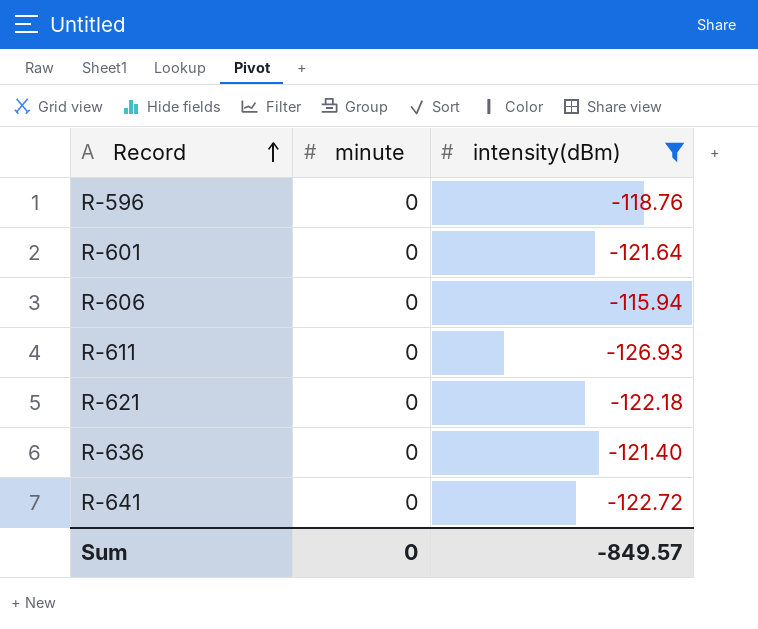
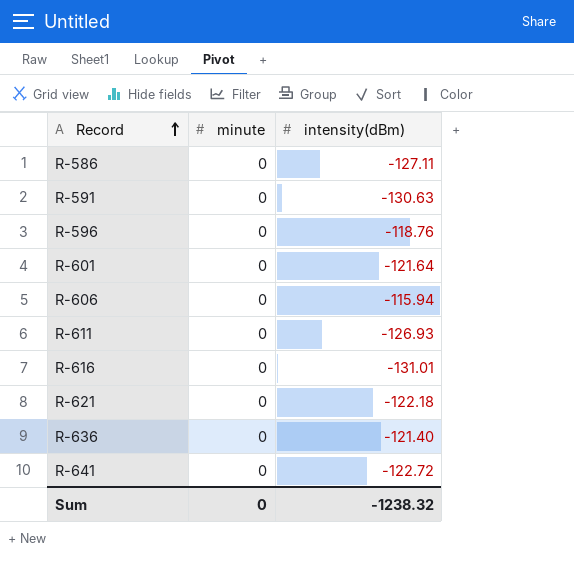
filter: intensity(dBm) >= -126.93 -> none
Sum | intensity(dBm): -849.57 -> -1238.32

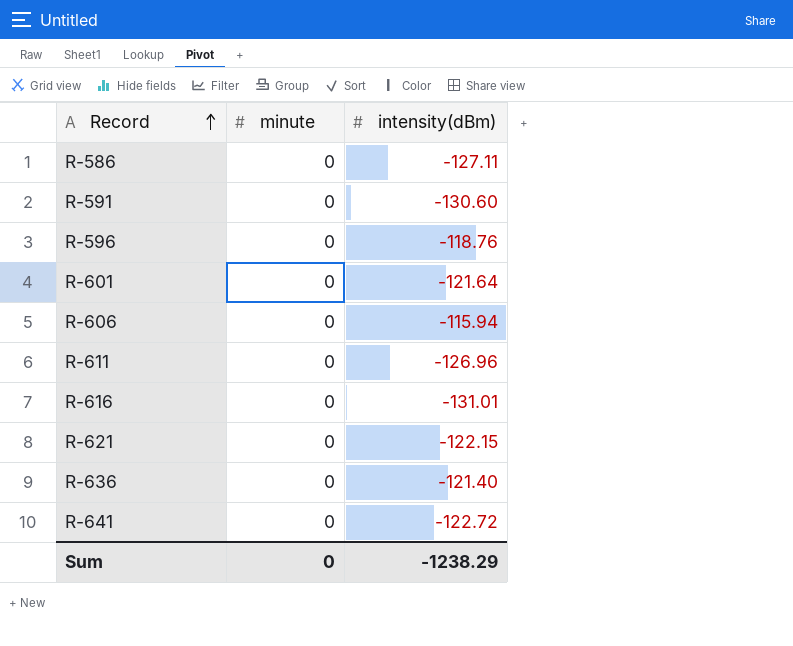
R-591 | intensity(dBm): -130.63 -> -130.60
R-611 | intensity(dBm): -126.93 -> -126.96
R-621 | intensity(dBm): -122.18 -> -122.15
Sum | intensity(dBm): -1238.32 -> -1238.29

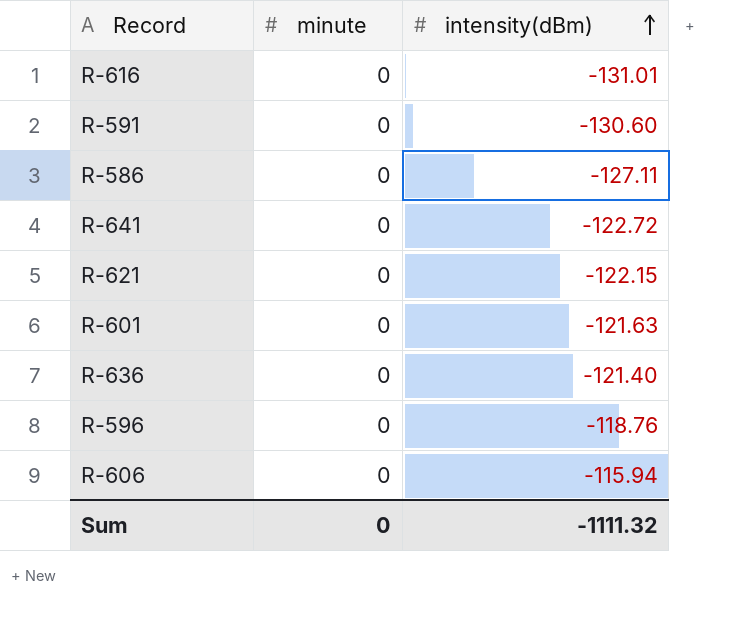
row order: Record ascending -> intensity(dBm) ascending
row R-611: 0 | -126.96 -> none
R-601 | intensity(dBm): -121.64 -> -121.63
Sum | intensity(dBm): -1238.29 -> -1111.32

